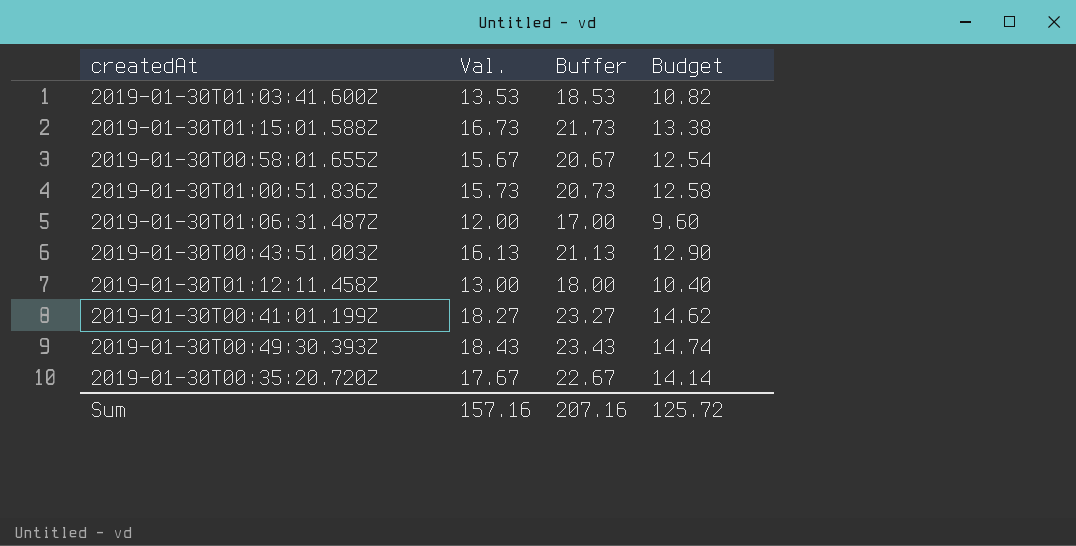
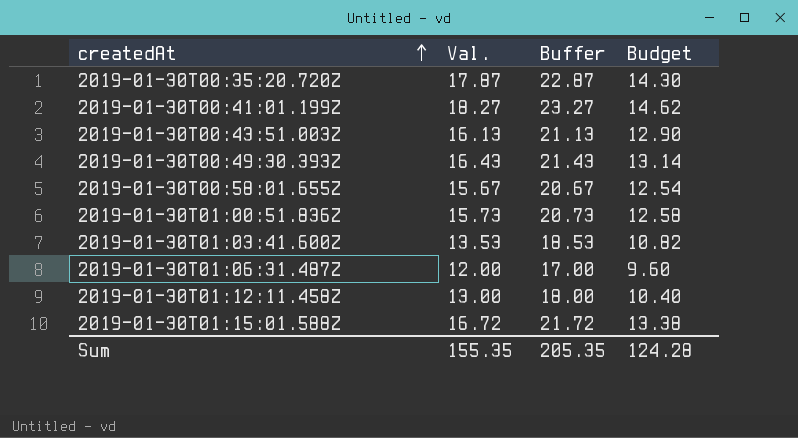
row order: none -> createdAt ascending
2019-01-30T00:35:20.720Z | Val.: 17.67 -> 17.87
2019-01-30T00:35:20.720Z | Buffer: 22.67 -> 22.87
2019-01-30T00:35:20.720Z | Budget: 14.14 -> 14.30
2019-01-30T00:49:30.393Z | Val.: 18.43 -> 16.43
2019-01-30T00:49:30.393Z | Buffer: 23.43 -> 21.43
2019-01-30T00:49:30.393Z | Budget: 14.74 -> 13.14
2019-01-30T01:15:01.588Z | Val.: 16.73 -> 16.72
2019-01-30T01:15:01.588Z | Buffer: 21.73 -> 21.72
Sum | Val.: 157.16 -> 155.35
Sum | Buffer: 207.16 -> 205.35
Sum | Budget: 125.72 -> 124.28

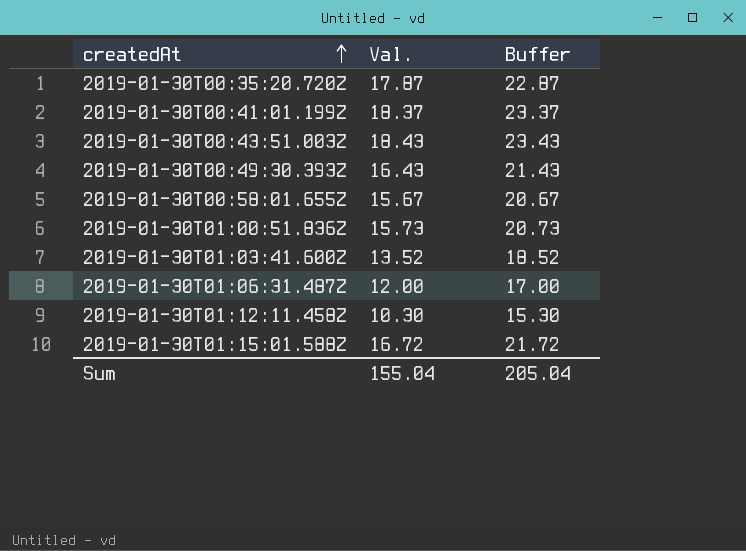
column Budget | formula: [Val.] * 0.8 -> none
2019-01-30T00:41:01.199Z | Val.: 18.27 -> 18.37
2019-01-30T00:41:01.199Z | Buffer: 23.27 -> 23.37
2019-01-30T00:43:51.003Z | Val.: 16.13 -> 18.43
2019-01-30T00:43:51.003Z | Buffer: 21.13 -> 23.43
2019-01-30T01:03:41.600Z | Val.: 13.53 -> 13.52
2019-01-30T01:03:41.600Z | Buffer: 18.53 -> 18.52
2019-01-30T01:12:11.458Z | Val.: 13.00 -> 10.30
2019-01-30T01:12:11.458Z | Buffer: 18.00 -> 15.30
Sum | Val.: 155.35 -> 155.04
Sum | Buffer: 205.35 -> 205.04

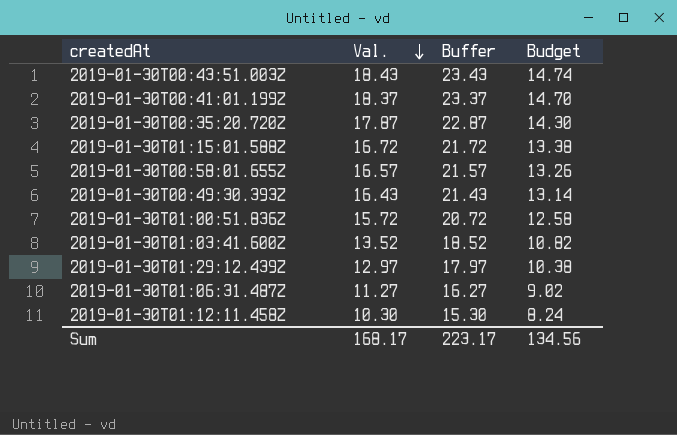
row order: createdAt ascending -> Val. descending
column Budget | formula: none -> [Val.] * 0.8
2019-01-30T00:58:01.655Z | Val.: 15.67 -> 16.57
2019-01-30T00:58:01.655Z | Buffer: 20.67 -> 21.57
2019-01-30T01:00:51.836Z | Val.: 15.73 -> 15.72
2019-01-30T01:00:51.836Z | Buffer: 20.73 -> 20.72
row 2019-01-30T01:29:12.439Z: none -> 12.97 | 17.97 | 10.38
2019-01-30T01:06:31.487Z | Val.: 12.00 -> 11.27
2019-01-30T01:06:31.487Z | Buffer: 17.00 -> 16.27
Sum | Val.: 155.04 -> 168.17
Sum | Buffer: 205.04 -> 223.17

